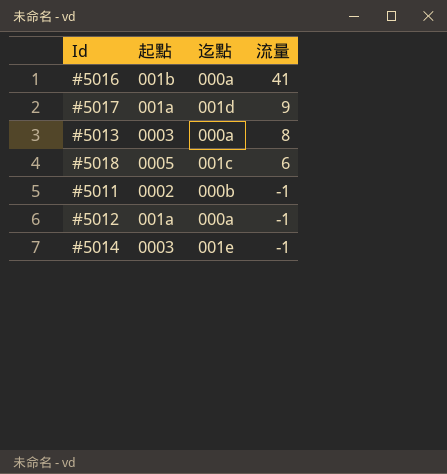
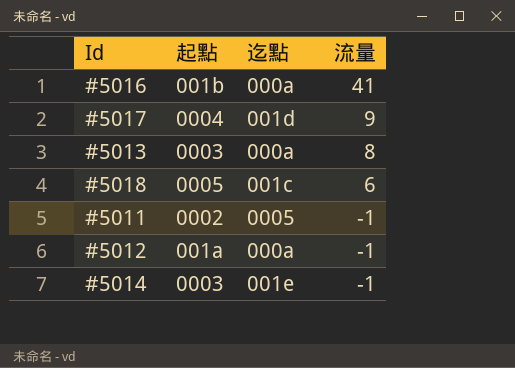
#5017 | 起點: 001a -> 0004
#5011 | 迄點: 000b -> 0005

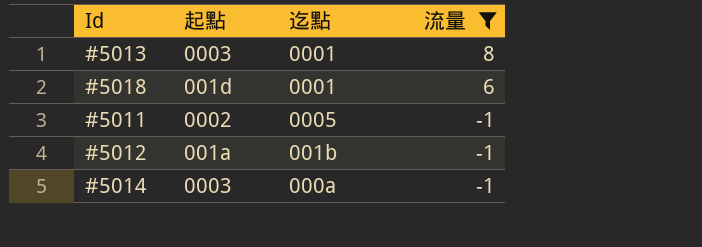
filter: none -> 流量 <= 8
#5013 | 迄點: 000a -> 0001
#5018 | 起點: 0005 -> 001d
#5018 | 迄點: 001c -> 0001
#5012 | 迄點: 000a -> 001b
#5014 | 迄點: 001e -> 000a

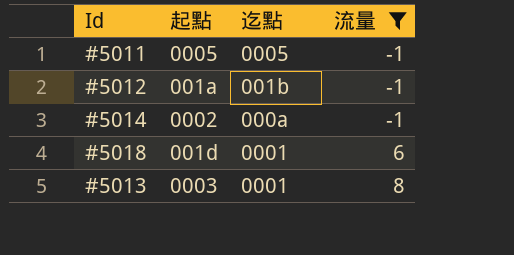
row order: 流量 descending -> 流量 ascending
#5011 | 起點: 0002 -> 0005
#5014 | 起點: 0003 -> 0002

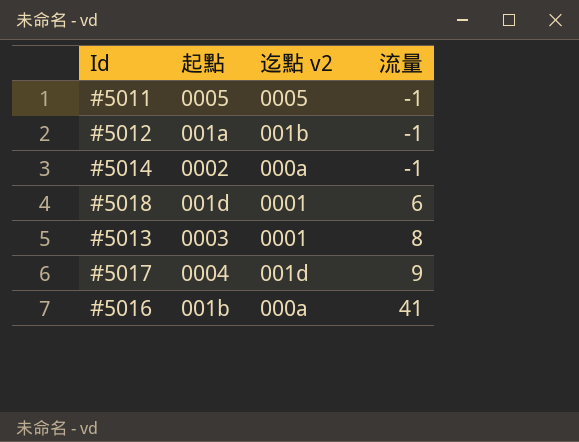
filter: 流量 <= 8 -> none
column name: 迄點 -> 迄點 v2

